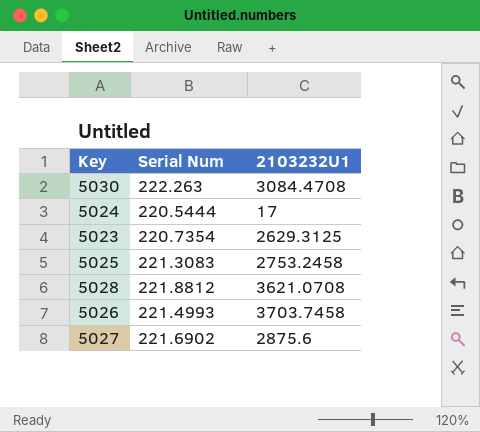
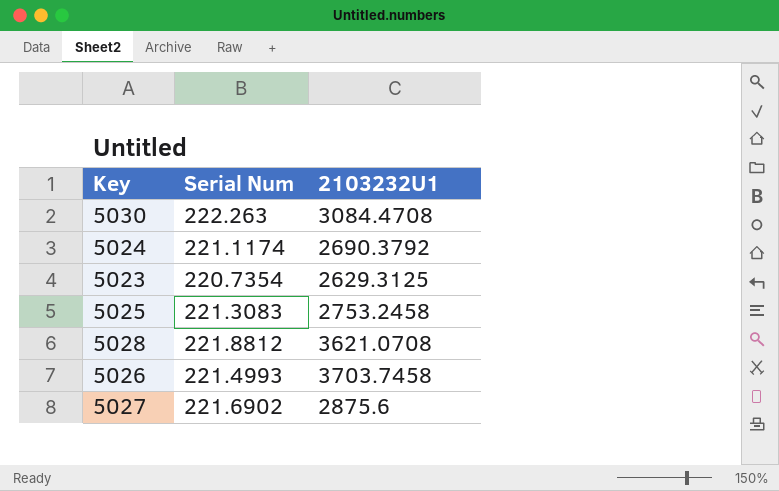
5024 | Serial Num: 220.5444 -> 221.1174
5024 | 2103232U1: 17 -> 2690.3792

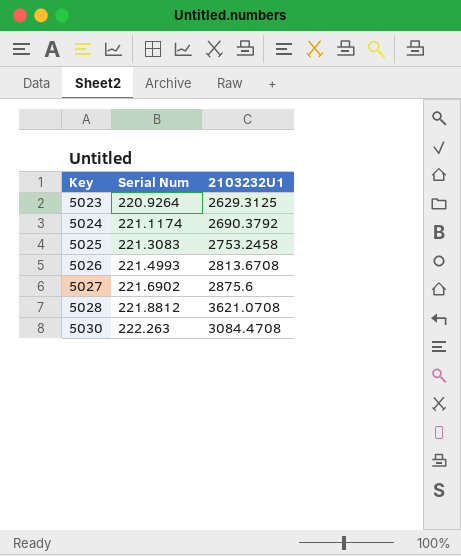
row order: none -> Key ascending
5023 | Serial Num: 220.7354 -> 220.9264
5026 | 2103232U1: 3703.7458 -> 2813.6708

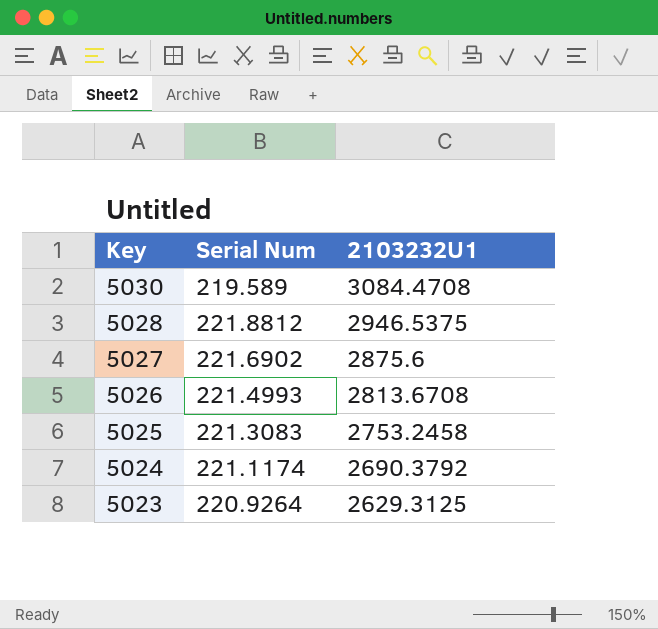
row order: Key ascending -> Key descending
5030 | Serial Num: 222.263 -> 219.589
5028 | 2103232U1: 3621.0708 -> 2946.5375

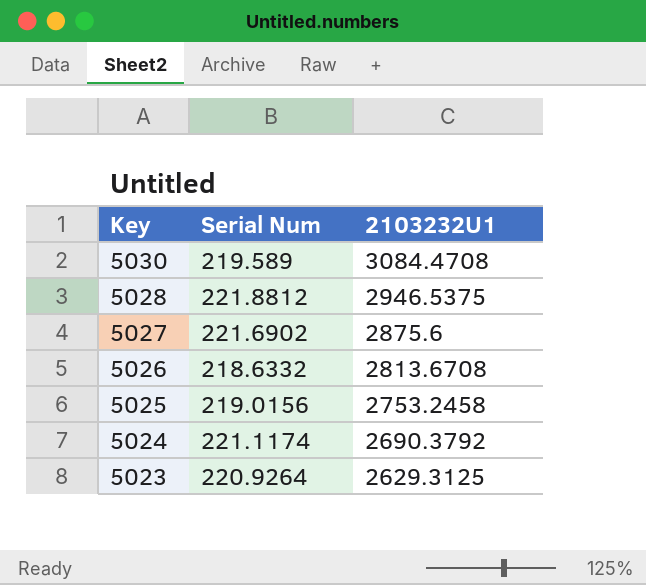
5026 | Serial Num: 221.4993 -> 218.6332
5025 | Serial Num: 221.3083 -> 219.0156

